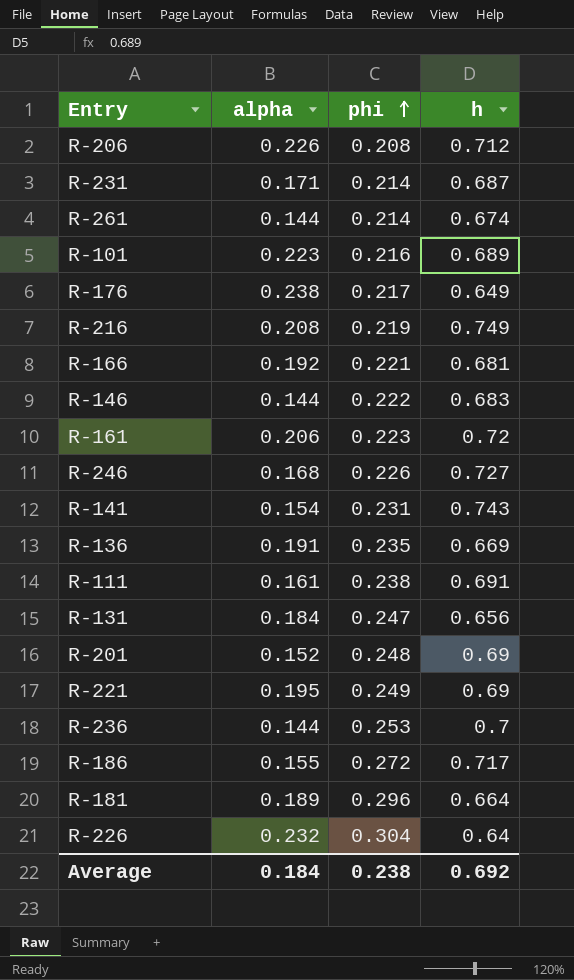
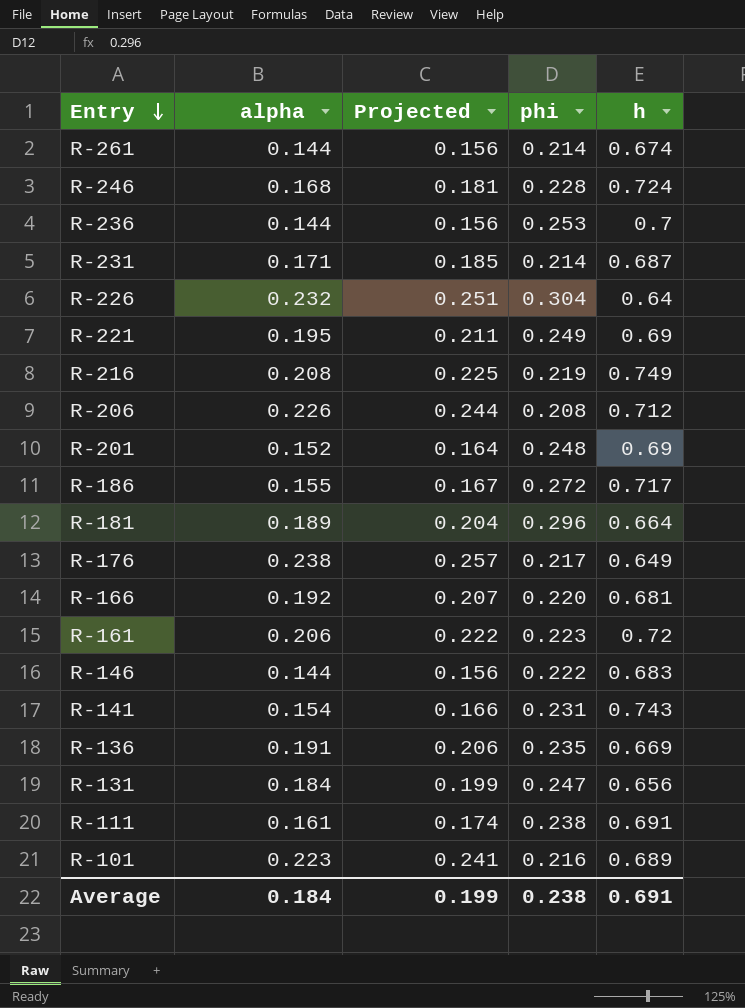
row order: phi ascending -> Entry descending
column Projected | formula: none -> [alpha] * 1.08
R-246 | phi: 0.226 -> 0.228
R-246 | h: 0.727 -> 0.724
R-166 | phi: 0.221 -> 0.220
Average | h: 0.692 -> 0.691

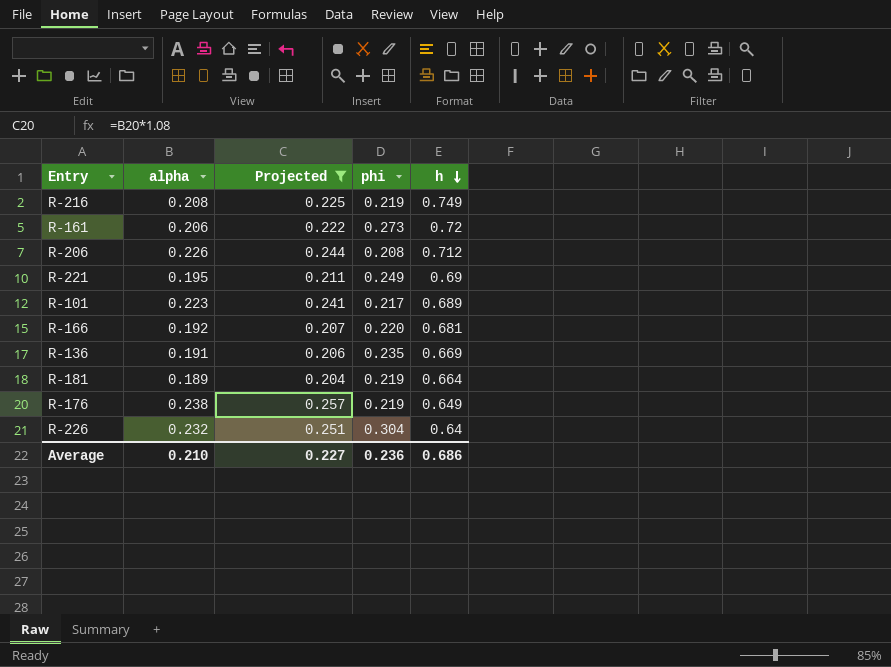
filter: none -> Projected >= 0.204
row order: Entry descending -> h descending
R-161 | phi: 0.223 -> 0.273
R-101 | phi: 0.216 -> 0.217
R-181 | phi: 0.296 -> 0.219
R-176 | phi: 0.217 -> 0.219
Average | alpha: 0.184 -> 0.210
Average | Projected: 0.199 -> 0.227
Average | phi: 0.238 -> 0.236
Average | h: 0.691 -> 0.686

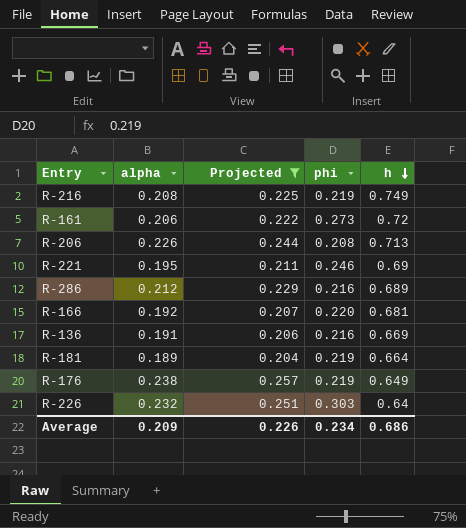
row R-101: 0.223 | 0.241 | 0.217 | 0.689 -> none
R-206 | h: 0.712 -> 0.713
R-221 | phi: 0.249 -> 0.246
row R-286: none -> 0.212 | 0.229 | 0.216 | 0.689
R-136 | phi: 0.235 -> 0.216
R-226 | phi: 0.304 -> 0.303
Average | alpha: 0.210 -> 0.209
Average | Projected: 0.227 -> 0.226
Average | phi: 0.236 -> 0.234

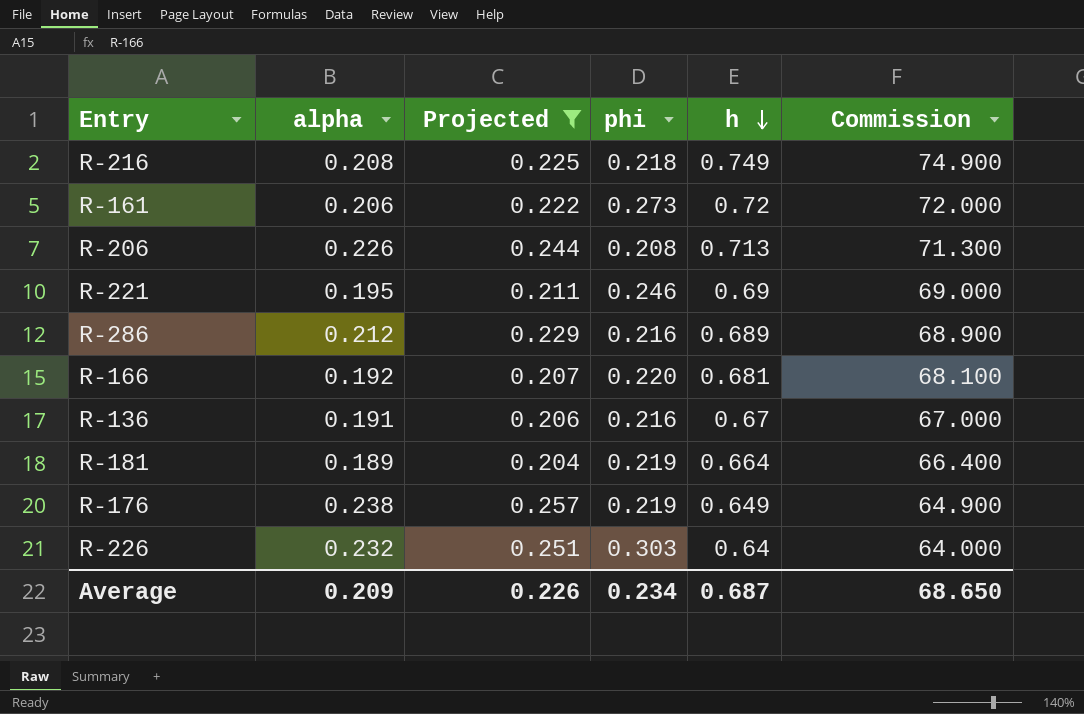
column Commission | formula: none -> [h] * 100
R-216 | phi: 0.219 -> 0.218
R-136 | h: 0.669 -> 0.67
Average | h: 0.686 -> 0.687

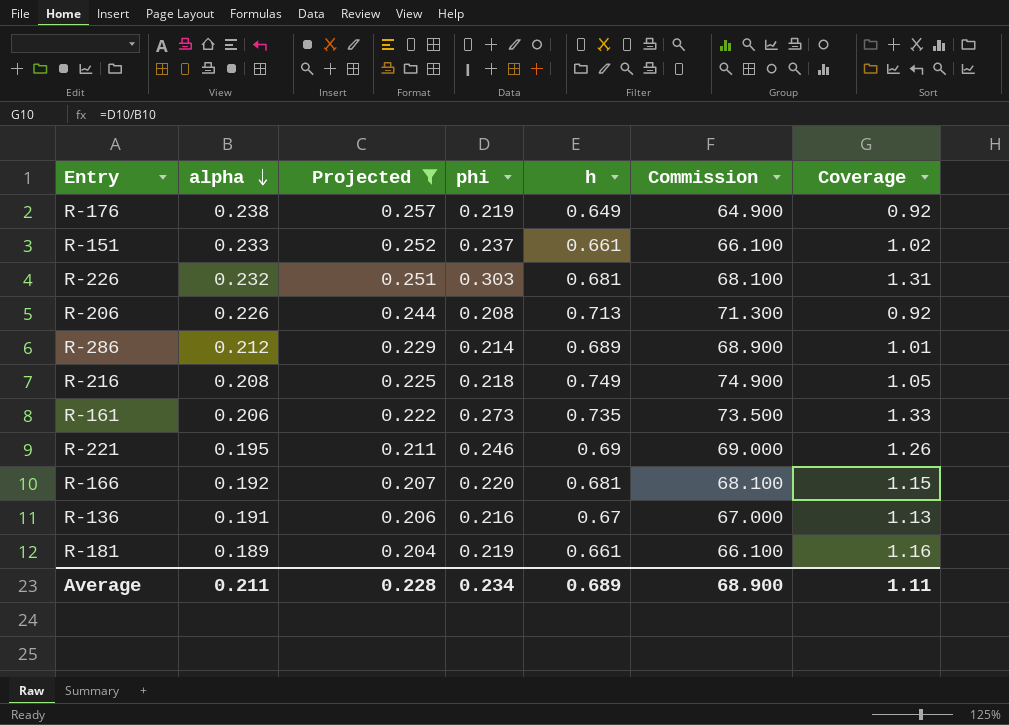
row order: h descending -> alpha descending
column Coverage | formula: none -> [phi] / [alpha]
row R-151: none -> 0.233 | 0.252 | 0.237 | 0.661 | 66.100 | 1.02
R-226 | h: 0.64 -> 0.681
R-226 | Commission: 64.000 -> 68.100
R-286 | phi: 0.216 -> 0.214
R-161 | h: 0.72 -> 0.735
R-161 | Commission: 72.000 -> 73.500
R-181 | h: 0.664 -> 0.661
R-181 | Commission: 66.400 -> 66.100
Average | alpha: 0.209 -> 0.211
Average | Projected: 0.226 -> 0.228
Average | h: 0.687 -> 0.689
Average | Commission: 68.650 -> 68.900

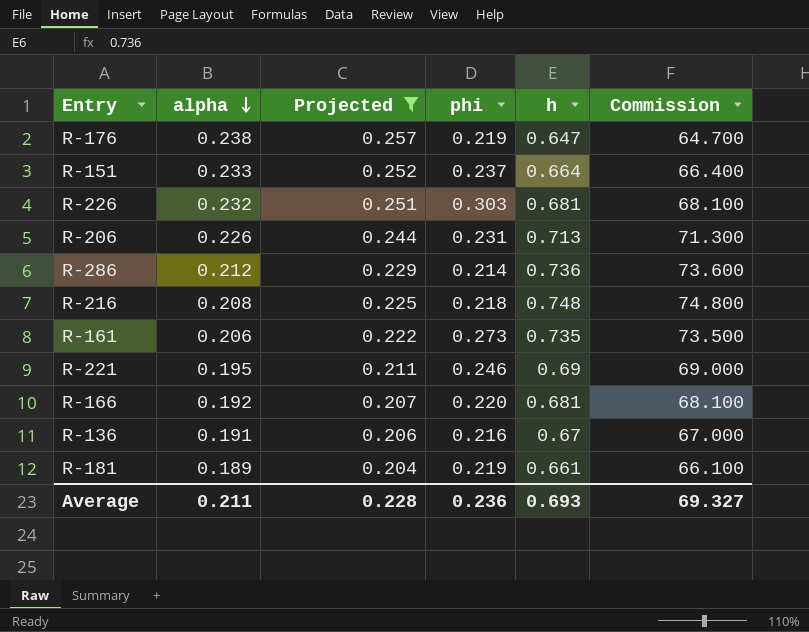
column Coverage | formula: [phi] / [alpha] -> none
R-176 | h: 0.649 -> 0.647
R-176 | Commission: 64.900 -> 64.700
R-151 | h: 0.661 -> 0.664
R-151 | Commission: 66.100 -> 66.400
R-206 | phi: 0.208 -> 0.231
R-286 | h: 0.689 -> 0.736
R-286 | Commission: 68.900 -> 73.600
R-216 | h: 0.749 -> 0.748
R-216 | Commission: 74.900 -> 74.800
Average | phi: 0.234 -> 0.236
Average | h: 0.689 -> 0.693
Average | Commission: 68.900 -> 69.327

